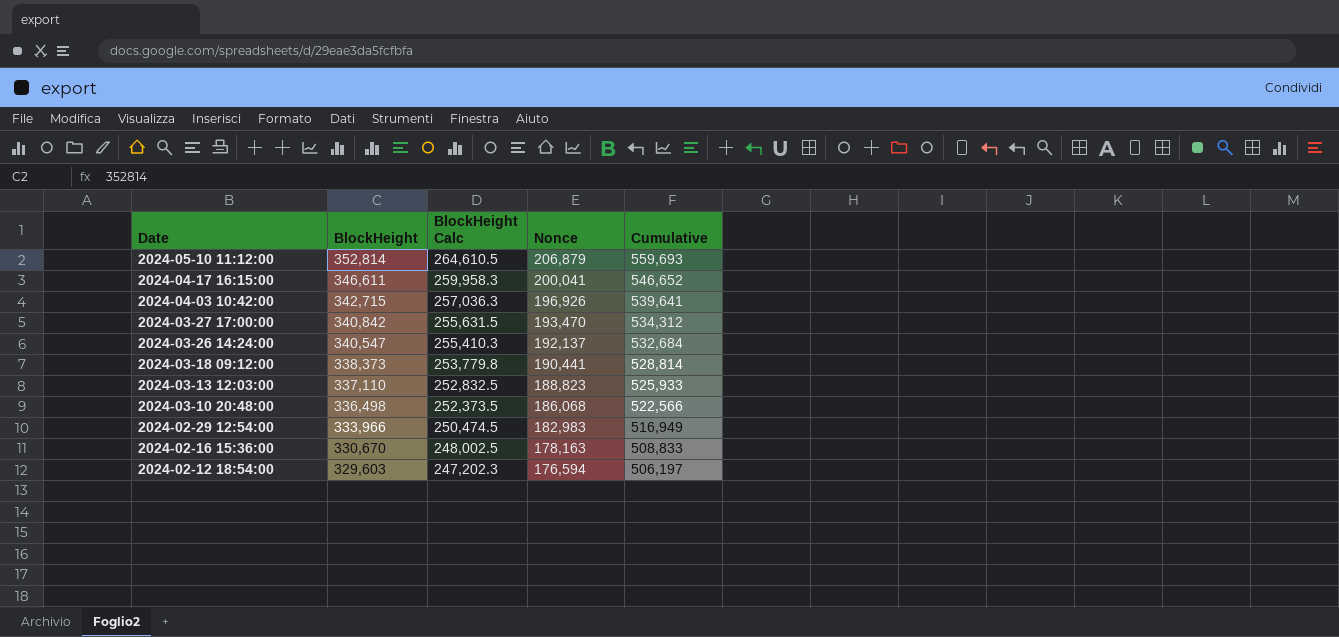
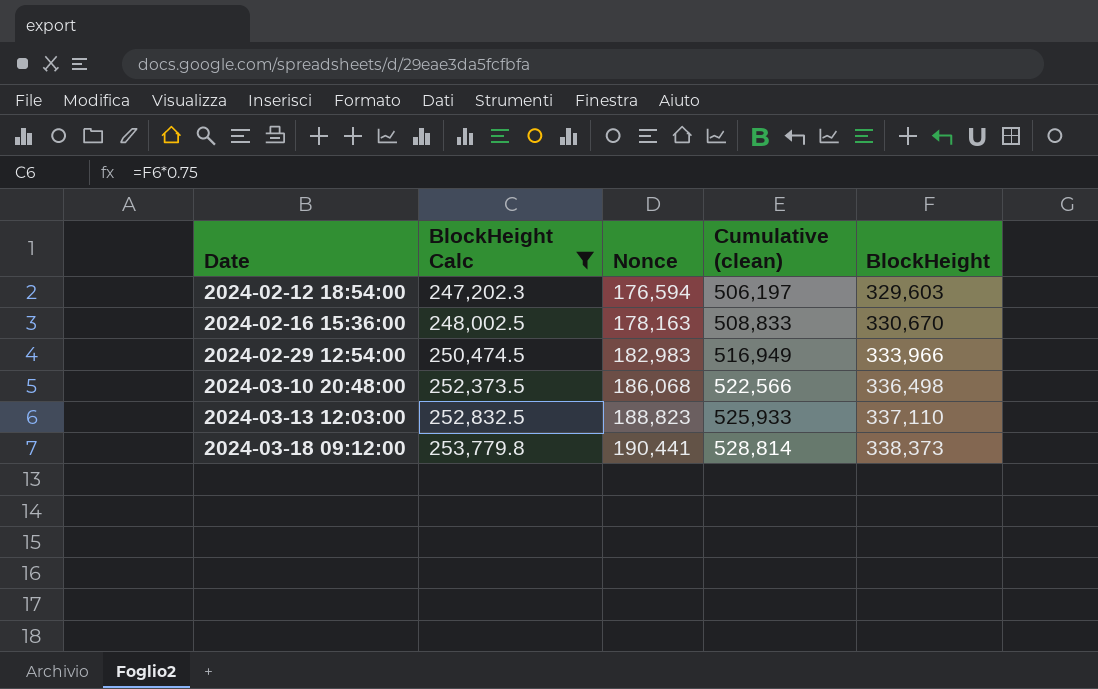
filter: none -> BlockHeight Calc <= 253,779.8
row order: Date descending -> Date ascending
column name: Cumulative -> Cumulative (clean)
column BlockHeight | position: 2 -> 5

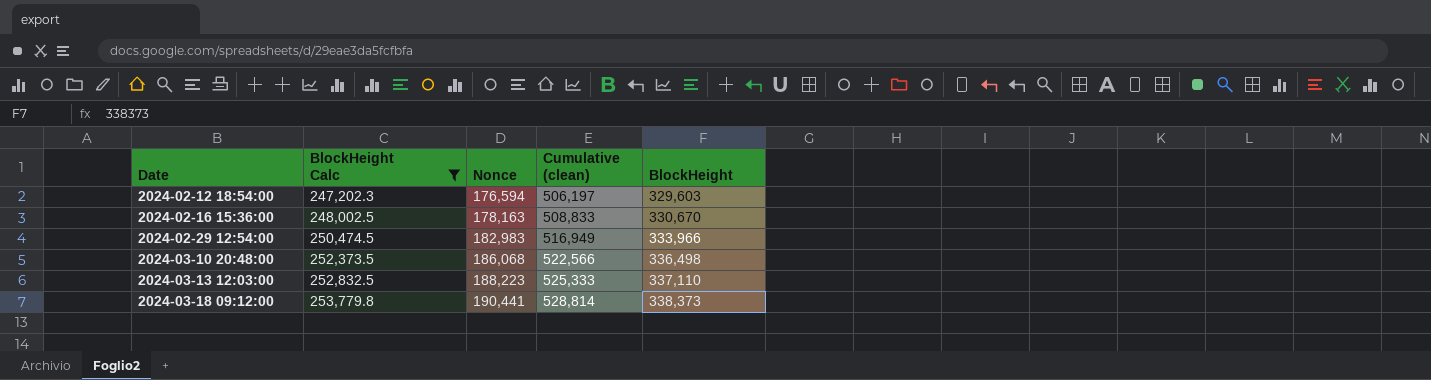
2024-03-13 12:03:00 | Nonce: 188,823 -> 188,223
2024-03-13 12:03:00 | Cumulative (clean): 525,933 -> 525,333

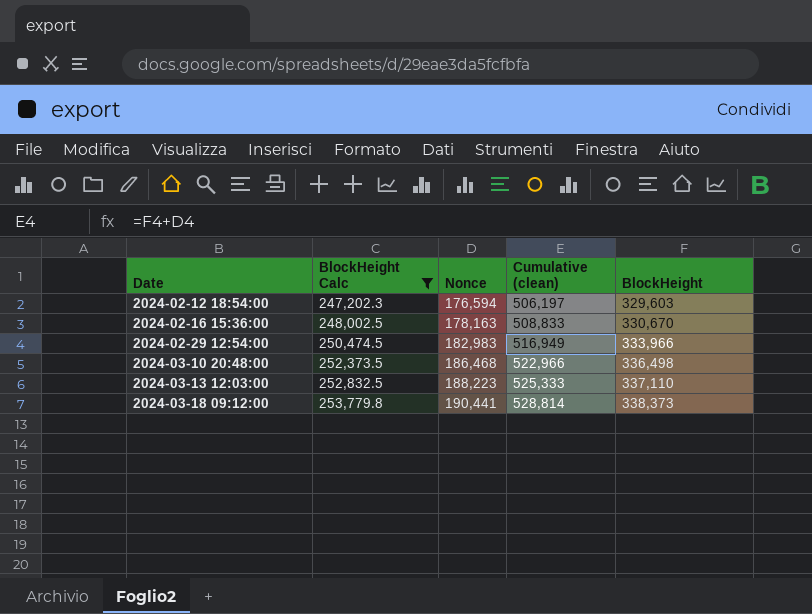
2024-03-10 20:48:00 | Nonce: 186,068 -> 186,468
2024-03-10 20:48:00 | Cumulative (clean): 522,566 -> 522,966

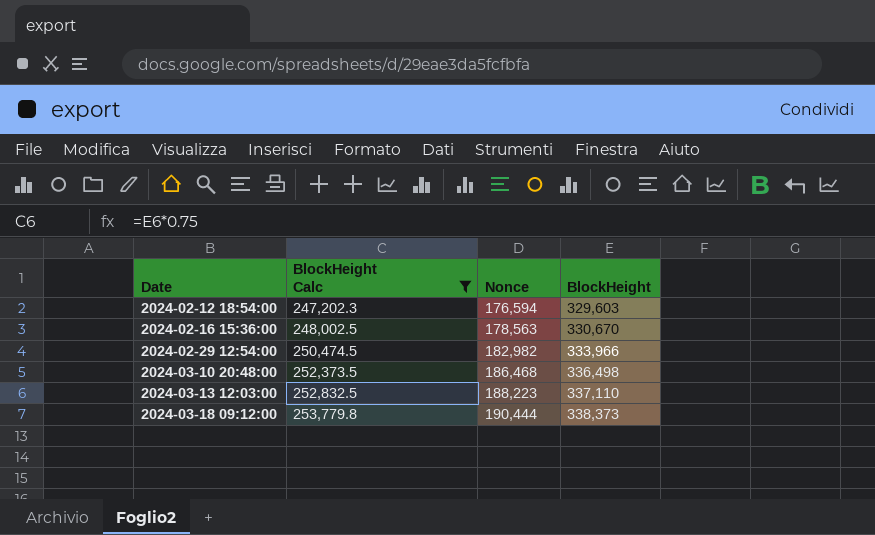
column Cumulative (clean) | formula: [Nonce] + [BlockHeight] -> none
2024-02-16 15:36:00 | Nonce: 178,163 -> 178,563
2024-02-29 12:54:00 | Nonce: 182,983 -> 182,982
2024-03-18 09:12:00 | Nonce: 190,441 -> 190,444

